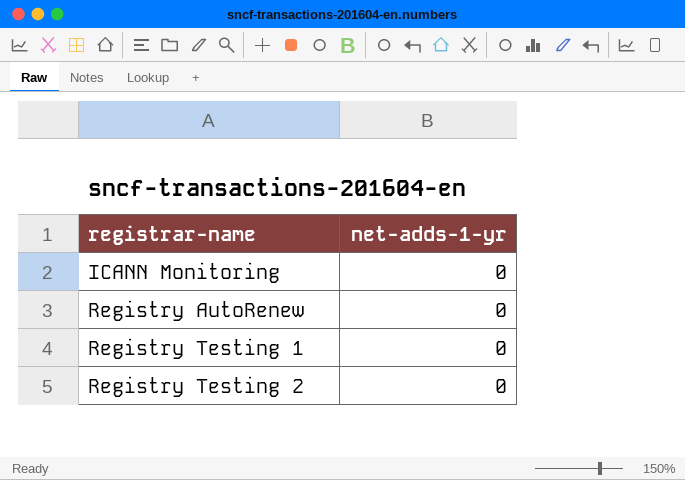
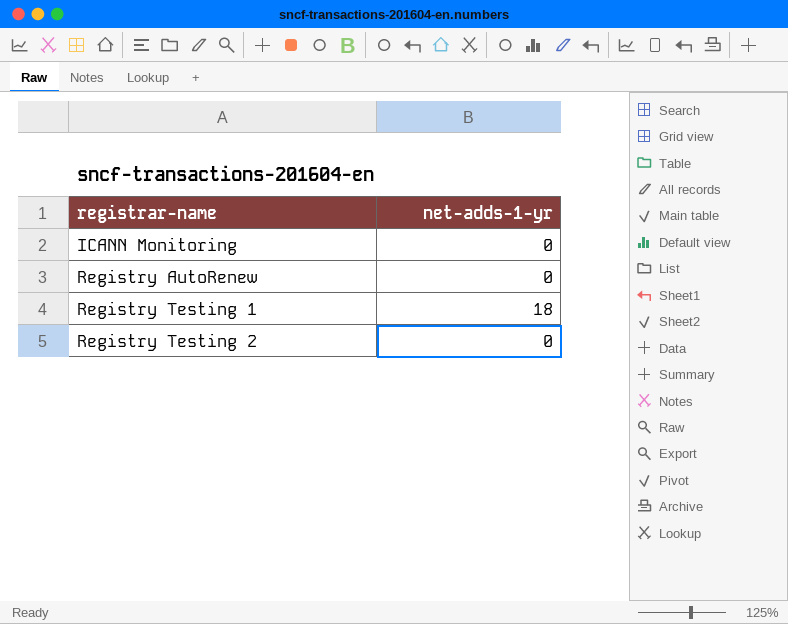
Registry Testing 1 | net-adds-1-yr: 0 -> 18

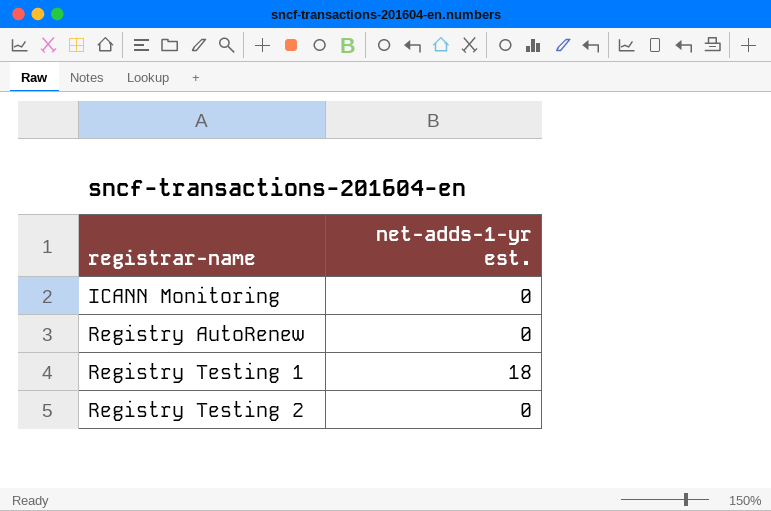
column name: net-adds-1-yr -> net-adds-1-yr est.

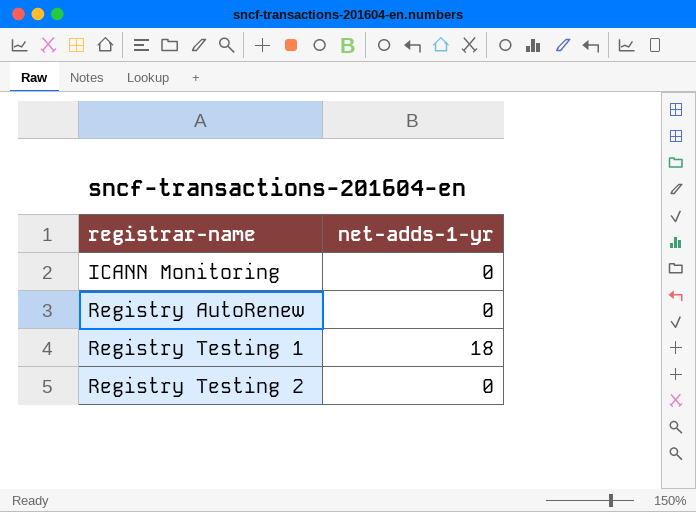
column name: net-adds-1-yr est. -> net-adds-1-yr

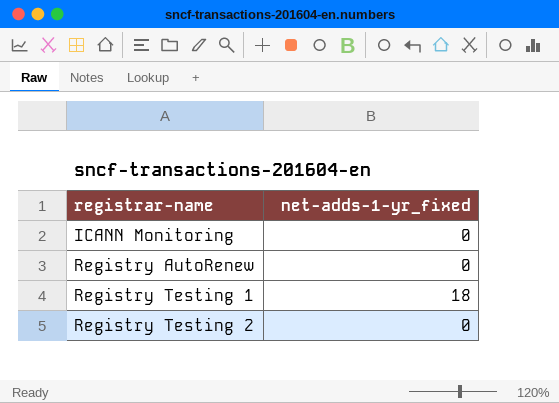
column name: net-adds-1-yr -> net-adds-1-yr_fixed

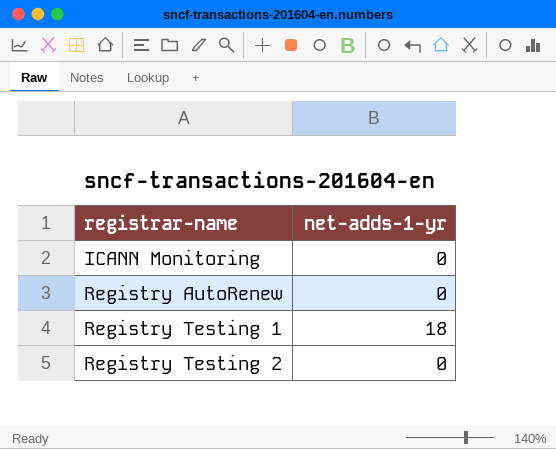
column name: net-adds-1-yr_fixed -> net-adds-1-yr

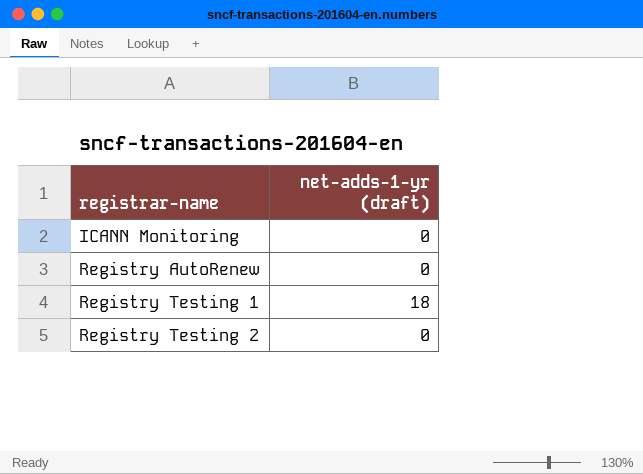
column name: net-adds-1-yr -> net-adds-1-yr (draft)

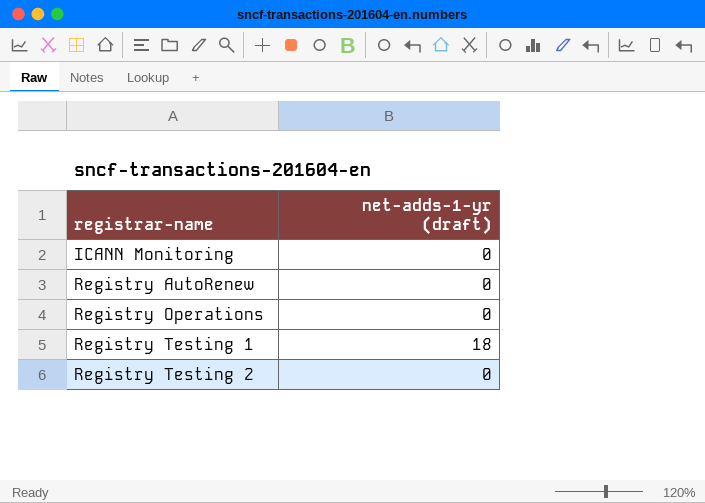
row Registry Operations: none -> 0

